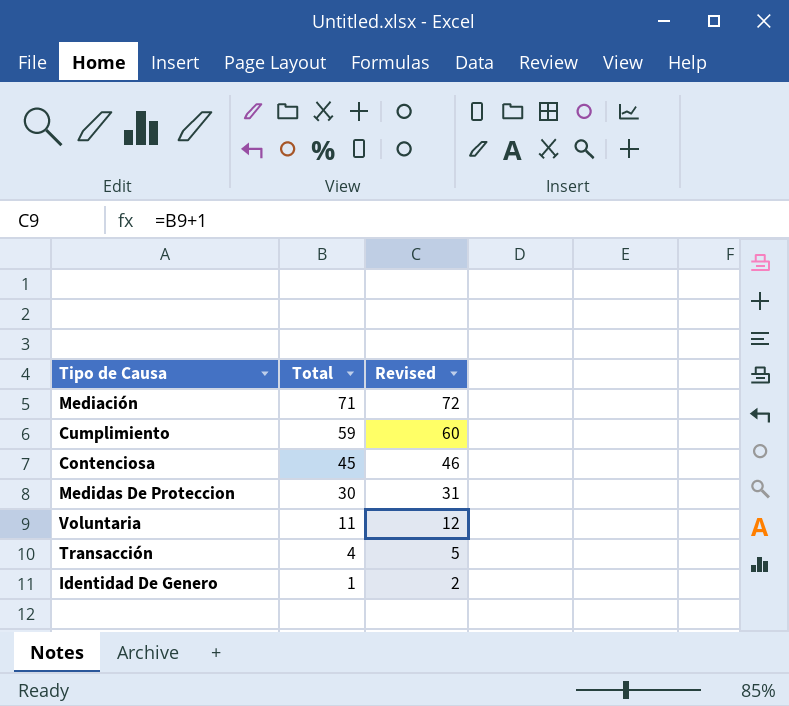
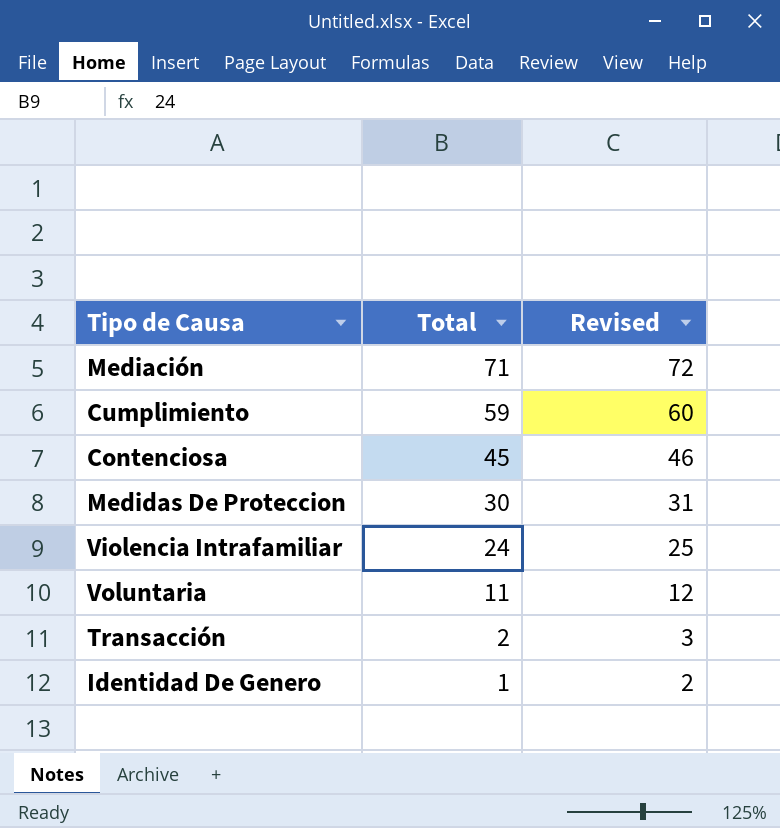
row Violencia Intrafamiliar: none -> 24 | 25
Transacción | Total: 4 -> 2
Transacción | Revised: 5 -> 3

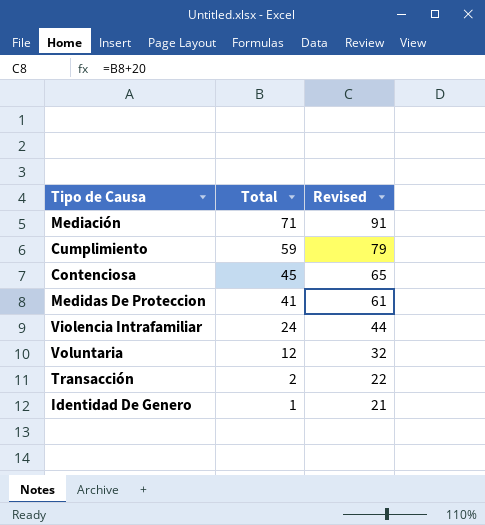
column Revised | formula: [Total] + 1 -> [Total] + 20
Medidas De Proteccion | Total: 30 -> 41
Voluntaria | Total: 11 -> 12

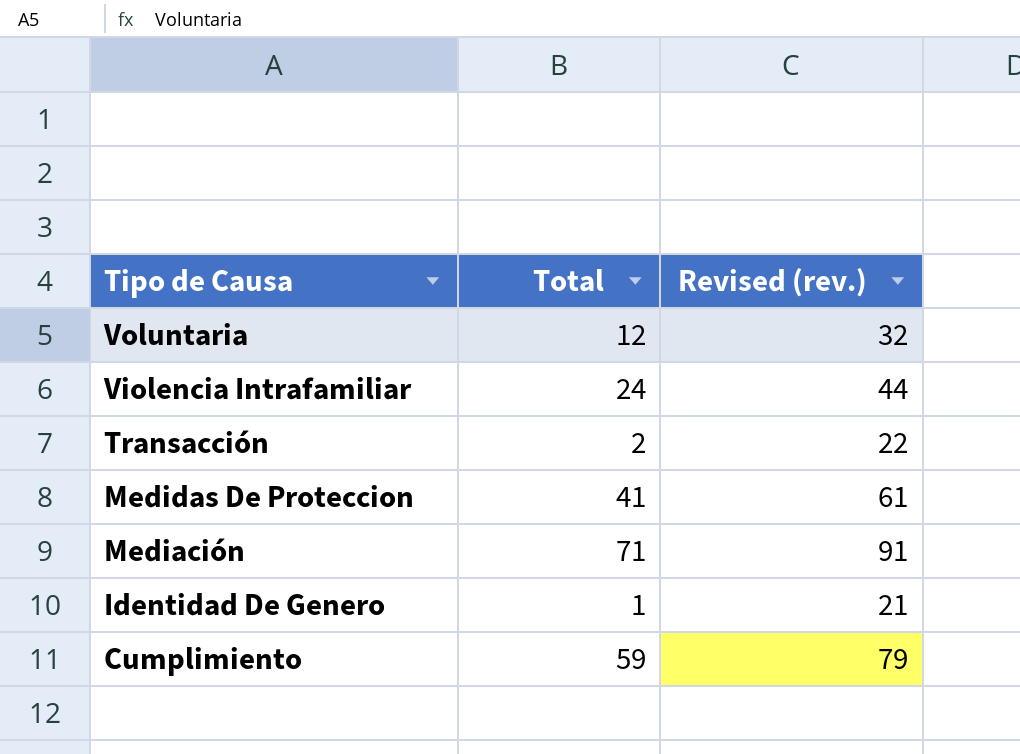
row order: Total descending -> Tipo de Causa descending
column name: Revised -> Revised (rev.)
row Contenciosa: 45 | 65 -> none

